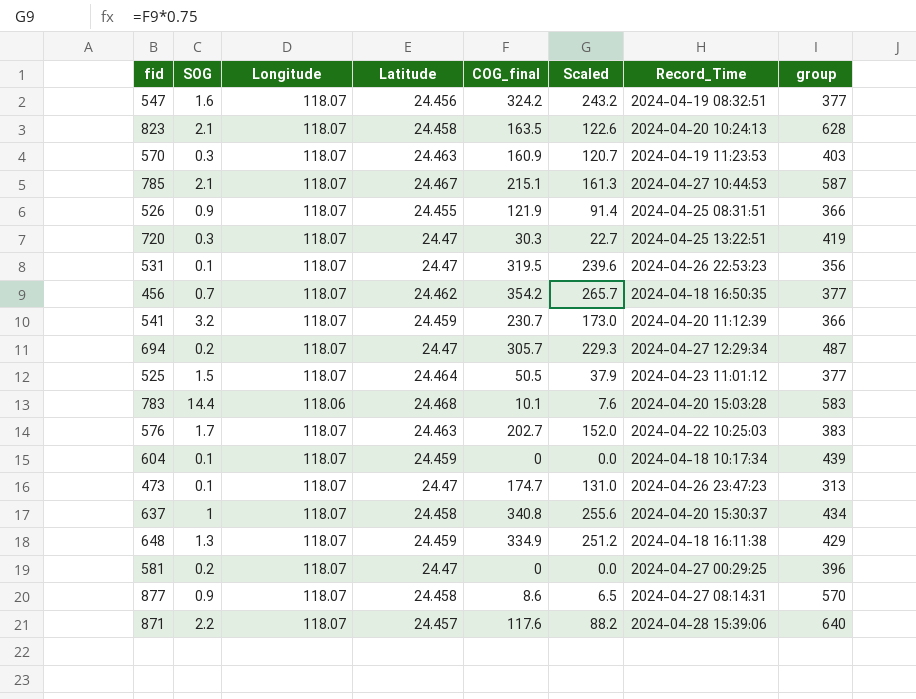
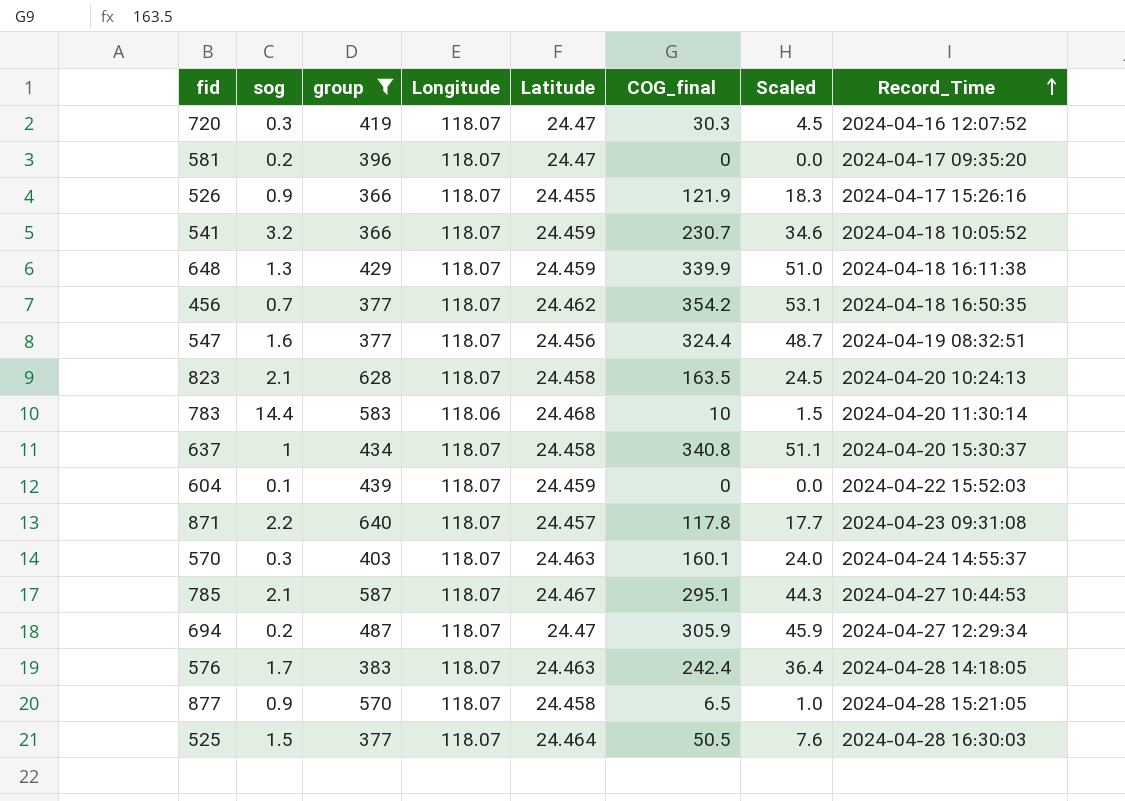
filter: none -> group >= 366
row order: none -> Record_Time ascending
column name: SOG -> sog
column group | position: 8 -> 3
column Scaled | formula: [COG_final] * 0.75 -> [COG_final] * 0.15
720 | Record_Time: 2024-04-25 13:22:51 -> 2024-04-16 12:07:52
581 | Record_Time: 2024-04-27 00:29:25 -> 2024-04-17 09:35:20
526 | Record_Time: 2024-04-25 08:31:51 -> 2024-04-17 15:26:16
541 | Record_Time: 2024-04-20 11:12:39 -> 2024-04-18 10:05:52
648 | COG_final: 334.9 -> 339.9
547 | COG_final: 324.2 -> 324.4
783 | COG_final: 10.1 -> 10
783 | Record_Time: 2024-04-20 15:03:28 -> 2024-04-20 11:30:14
604 | Record_Time: 2024-04-18 10:17:34 -> 2024-04-22 15:52:03
871 | COG_final: 117.6 -> 117.8
871 | Record_Time: 2024-04-28 15:39:06 -> 2024-04-23 09:31:08
570 | COG_final: 160.9 -> 160.1
570 | Record_Time: 2024-04-19 11:23:53 -> 2024-04-24 14:55:37
785 | COG_final: 215.1 -> 295.1
694 | COG_final: 305.7 -> 305.9
576 | COG_final: 202.7 -> 242.4
576 | Record_Time: 2024-04-22 10:25:03 -> 2024-04-28 14:18:05
877 | COG_final: 8.6 -> 6.5
877 | Record_Time: 2024-04-27 08:14:31 -> 2024-04-28 15:21:05
525 | Record_Time: 2024-04-23 11:01:12 -> 2024-04-28 16:30:03

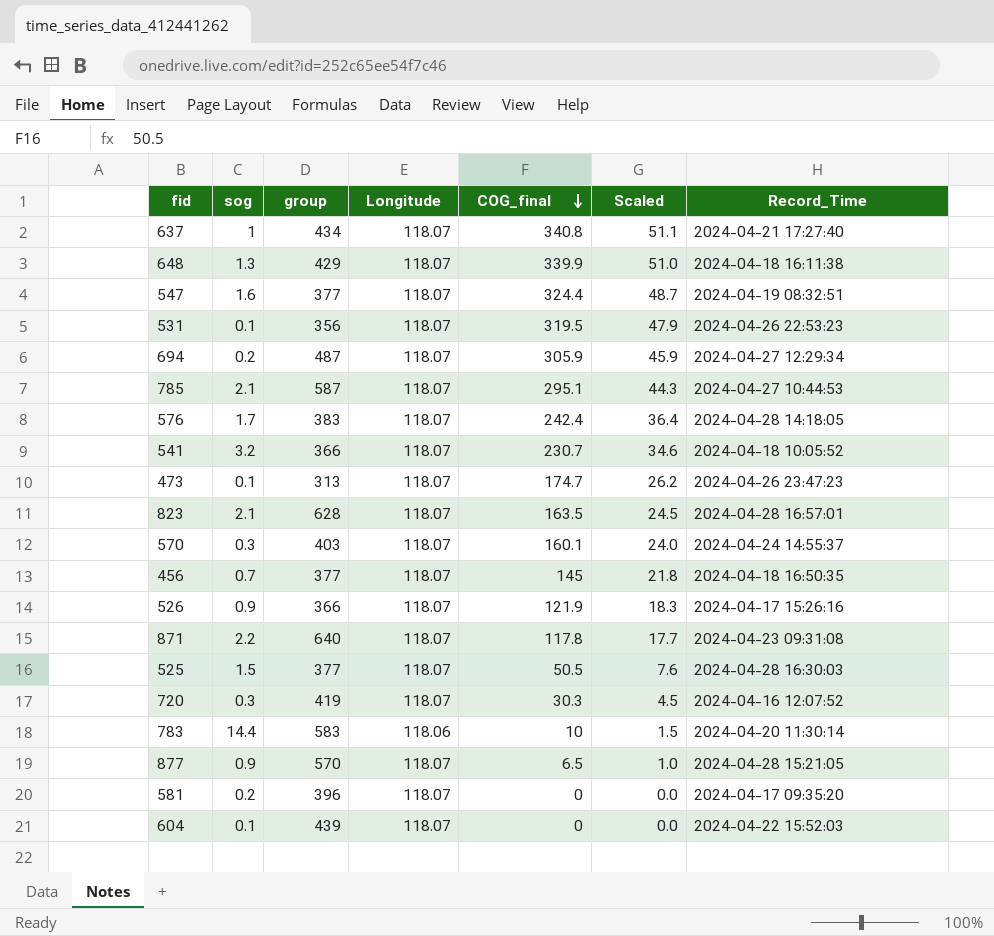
filter: group >= 366 -> none
row order: Record_Time ascending -> COG_final descending
column Latitude | position: 5 -> none
637 | Record_Time: 2024-04-20 15:30:37 -> 2024-04-21 17:27:40
823 | Record_Time: 2024-04-20 10:24:13 -> 2024-04-28 16:57:01
456 | COG_final: 354.2 -> 145
456 | Scaled: 53.1 -> 21.8

